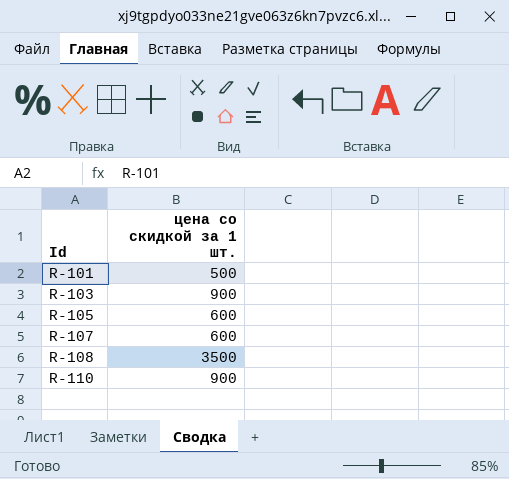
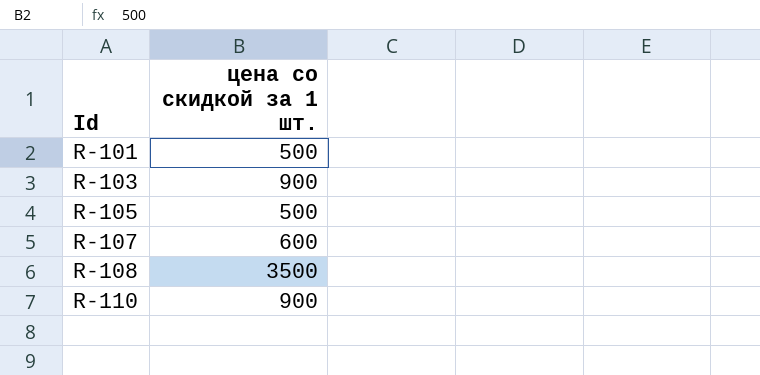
R-105 | цена со скидкой за 1 шт.: 600 -> 500

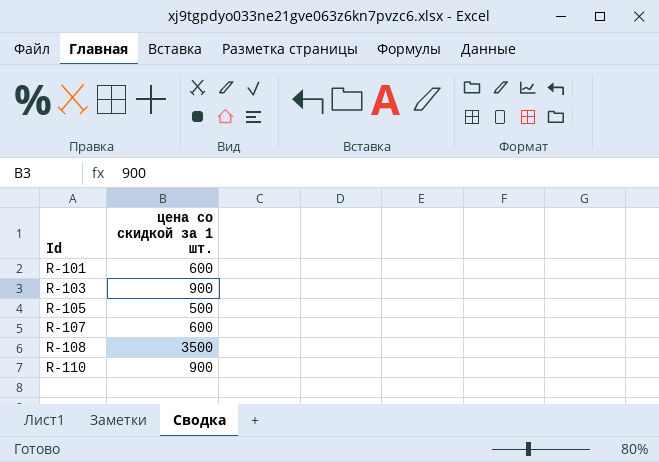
R-101 | цена со скидкой за 1 шт.: 500 -> 600

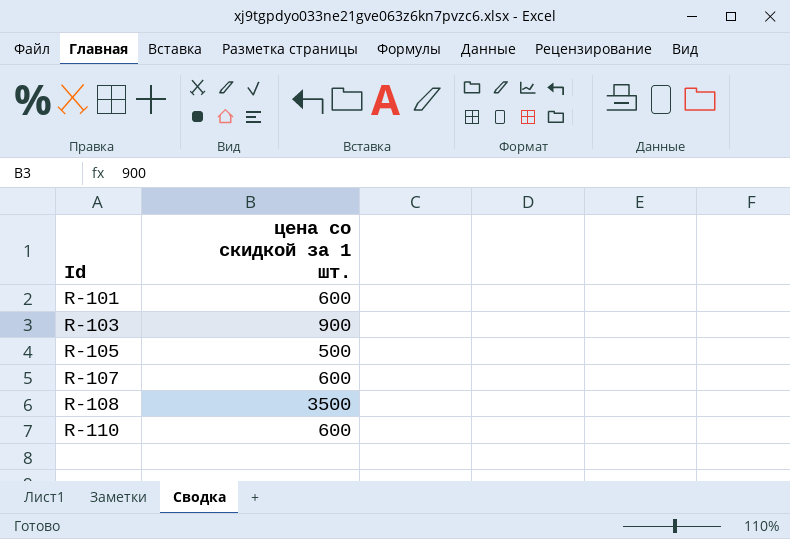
R-110 | цена со скидкой за 1 шт.: 900 -> 600

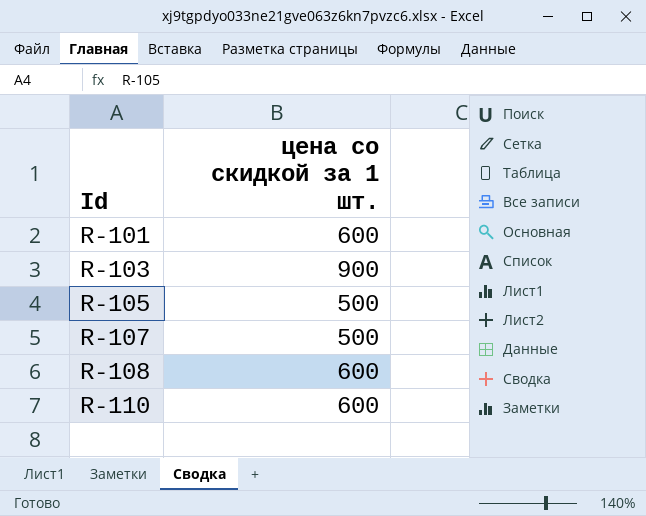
R-107 | цена со скидкой за 1 шт.: 600 -> 500
R-108 | цена со скидкой за 1 шт.: 3500 -> 600

